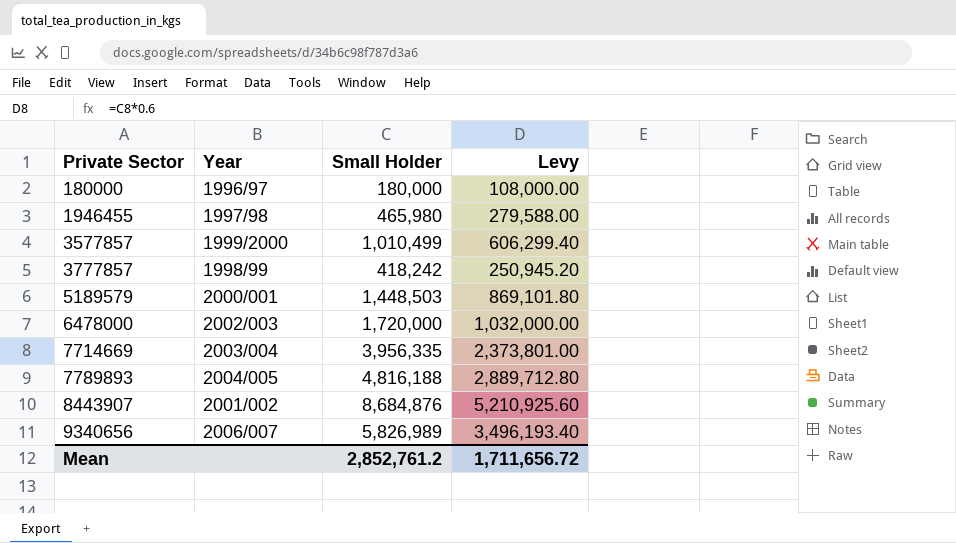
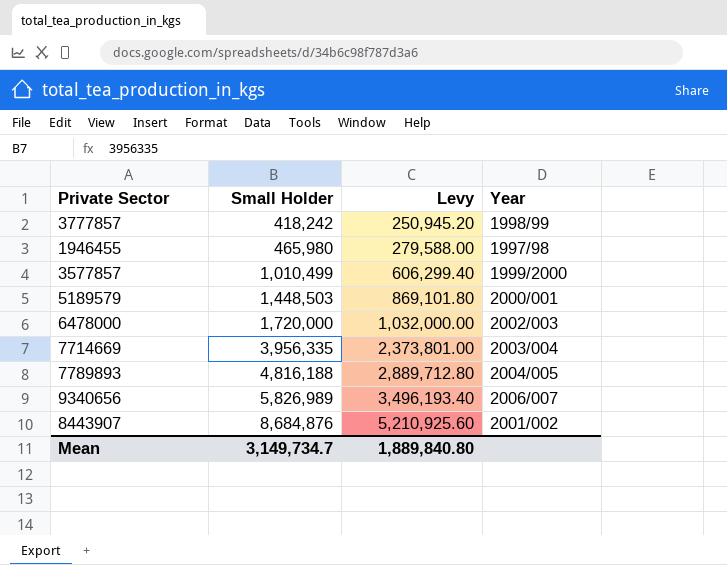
row order: Private Sector ascending -> Small Holder ascending
column Year | position: 2 -> 4
row 180000: 1996/97 | 180,000 | 108,000.00 -> none
Mean | Small Holder: 2,852,761.2 -> 3,149,734.7
Mean | Levy: 1,711,656.72 -> 1,889,840.80

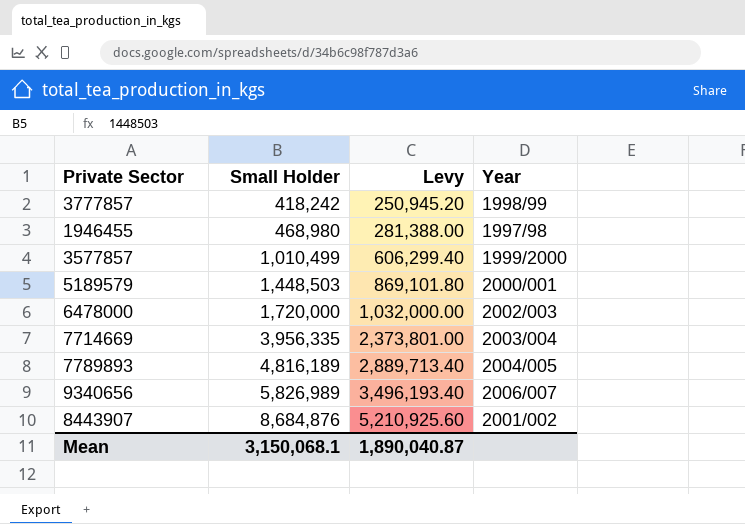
1946455 | Small Holder: 465,980 -> 468,980
1946455 | Levy: 279,588.00 -> 281,388.00
7789893 | Small Holder: 4,816,188 -> 4,816,189
7789893 | Levy: 2,889,712.80 -> 2,889,713.40
Mean | Small Holder: 3,149,734.7 -> 3,150,068.1
Mean | Levy: 1,889,840.80 -> 1,890,040.87

